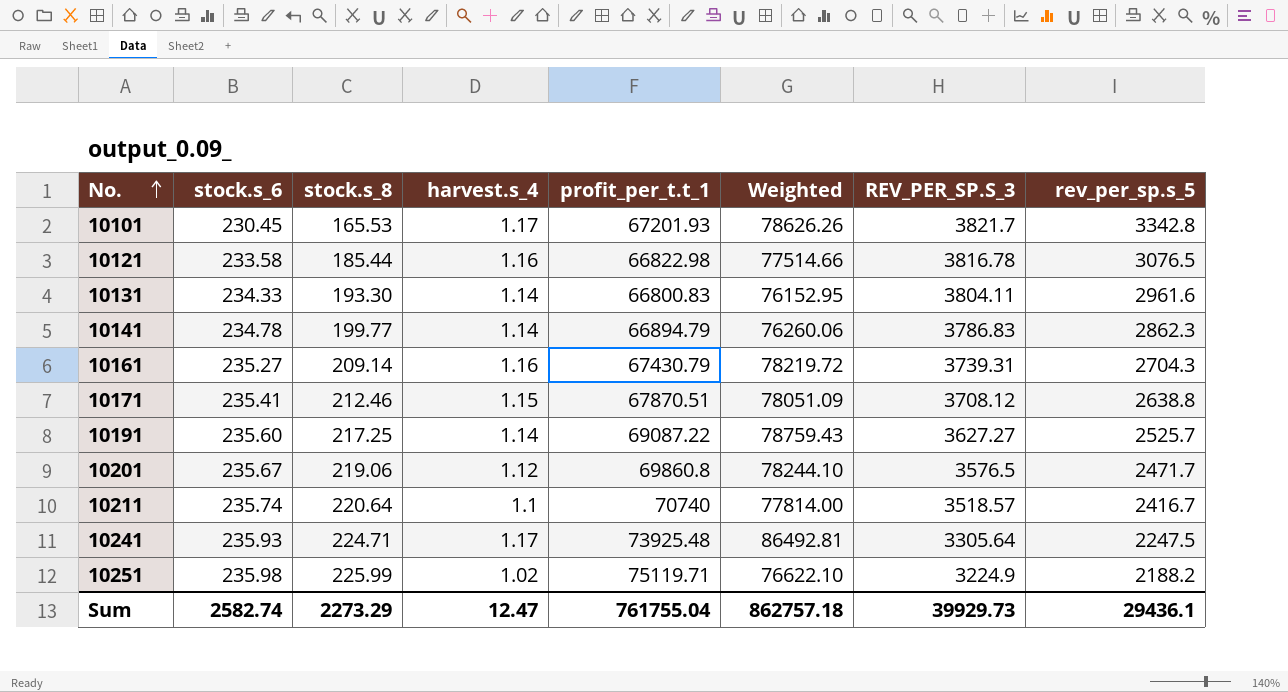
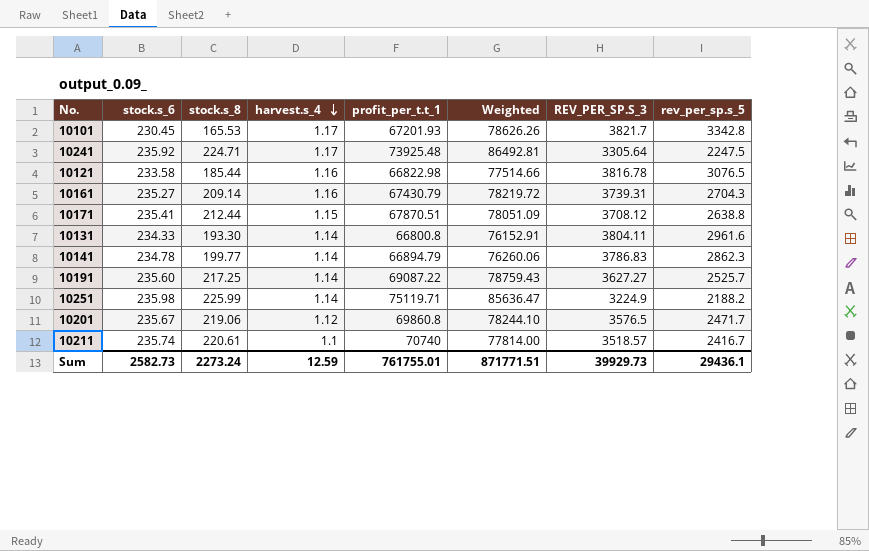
row order: No. ascending -> harvest.s_4 descending
10241 | stock.s_6: 235.93 -> 235.92
10171 | stock.s_8: 212.46 -> 212.44
10131 | profit_per_t.t_1: 66800.83 -> 66800.8
10131 | Weighted: 76152.95 -> 76152.91
10251 | harvest.s_4: 1.02 -> 1.14
10251 | Weighted: 76622.10 -> 85636.47
10211 | stock.s_8: 220.64 -> 220.61
Sum | stock.s_6: 2582.74 -> 2582.73
Sum | stock.s_8: 2273.29 -> 2273.24
Sum | harvest.s_4: 12.47 -> 12.59
Sum | profit_per_t.t_1: 761755.04 -> 761755.01
Sum | Weighted: 862757.18 -> 871771.51

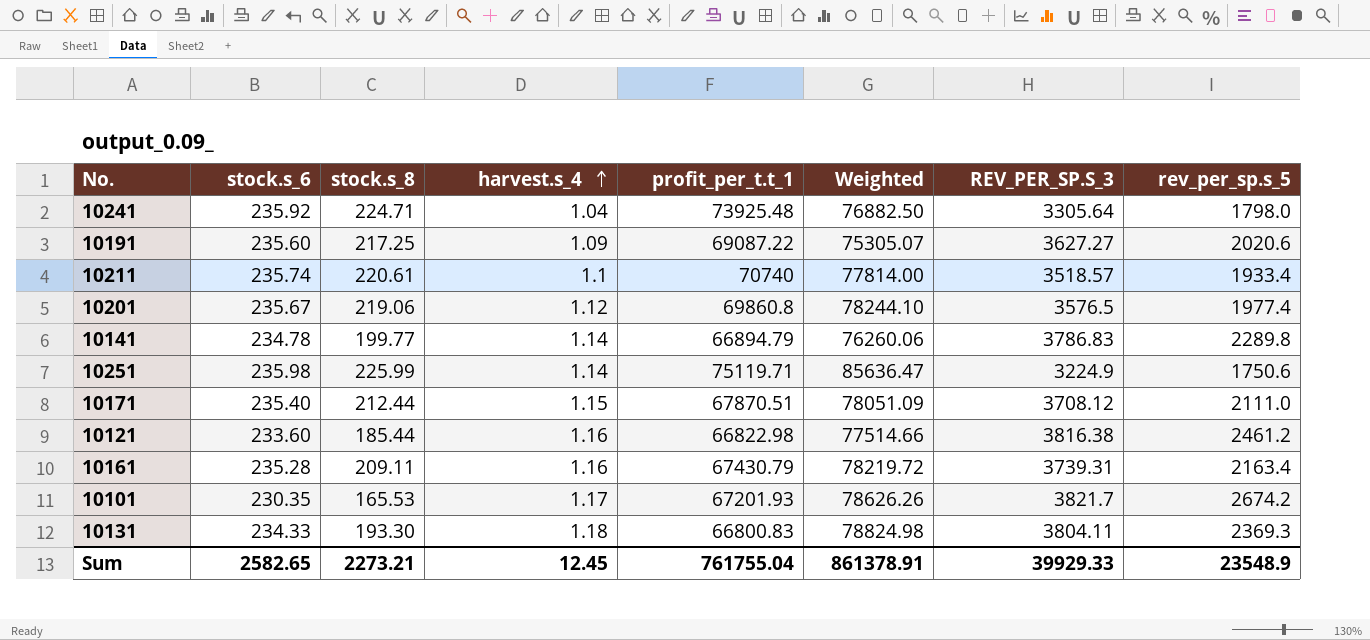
row order: harvest.s_4 descending -> harvest.s_4 ascending
10241 | harvest.s_4: 1.17 -> 1.04
10241 | Weighted: 86492.81 -> 76882.50
10241 | rev_per_sp.s_5: 2247.5 -> 1798.0
10191 | harvest.s_4: 1.14 -> 1.09
10191 | Weighted: 78759.43 -> 75305.07
10191 | rev_per_sp.s_5: 2525.7 -> 2020.6
10211 | rev_per_sp.s_5: 2416.7 -> 1933.4
10201 | rev_per_sp.s_5: 2471.7 -> 1977.4
10141 | rev_per_sp.s_5: 2862.3 -> 2289.8
10251 | rev_per_sp.s_5: 2188.2 -> 1750.6
10171 | stock.s_6: 235.41 -> 235.40
10171 | rev_per_sp.s_5: 2638.8 -> 2111.0
10121 | stock.s_6: 233.58 -> 233.60
10121 | REV_PER_SP.S_3: 3816.78 -> 3816.38
10121 | rev_per_sp.s_5: 3076.5 -> 2461.2
10161 | stock.s_6: 235.27 -> 235.28
10161 | stock.s_8: 209.14 -> 209.11
10161 | rev_per_sp.s_5: 2704.3 -> 2163.4
10101 | stock.s_6: 230.45 -> 230.35
10101 | rev_per_sp.s_5: 3342.8 -> 2674.2
10131 | harvest.s_4: 1.14 -> 1.18
10131 | profit_per_t.t_1: 66800.8 -> 66800.83
10131 | Weighted: 76152.91 -> 78824.98
10131 | rev_per_sp.s_5: 2961.6 -> 2369.3
Sum | stock.s_6: 2582.73 -> 2582.65
Sum | stock.s_8: 2273.24 -> 2273.21
Sum | harvest.s_4: 12.59 -> 12.45
Sum | profit_per_t.t_1: 761755.01 -> 761755.04
Sum | Weighted: 871771.51 -> 861378.91
Sum | REV_PER_SP.S_3: 39929.73 -> 39929.33
Sum | rev_per_sp.s_5: 29436.1 -> 23548.9

